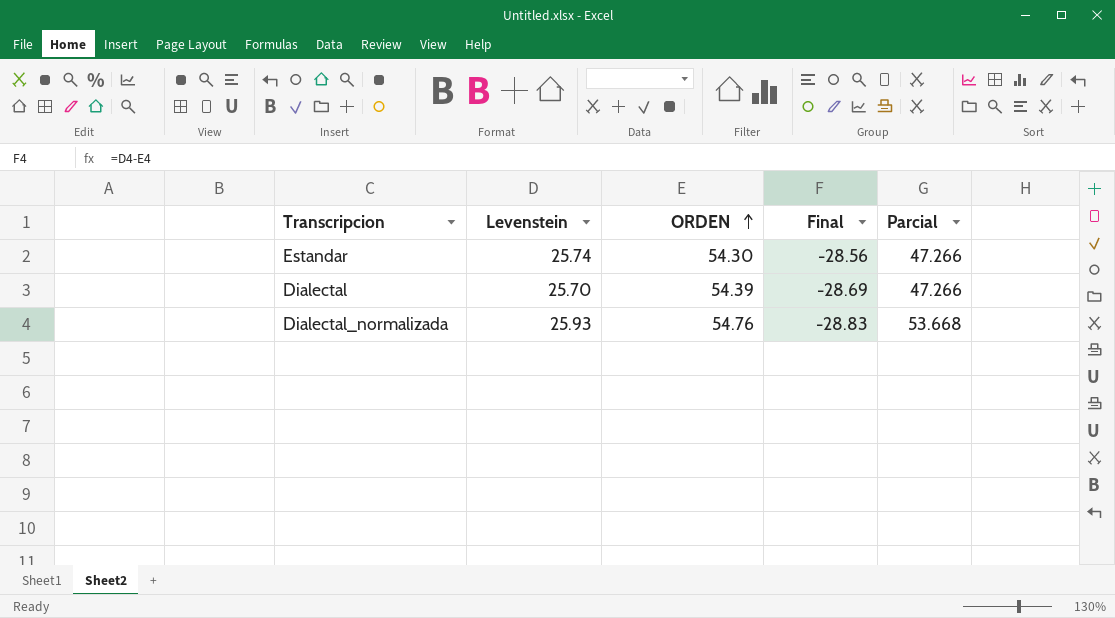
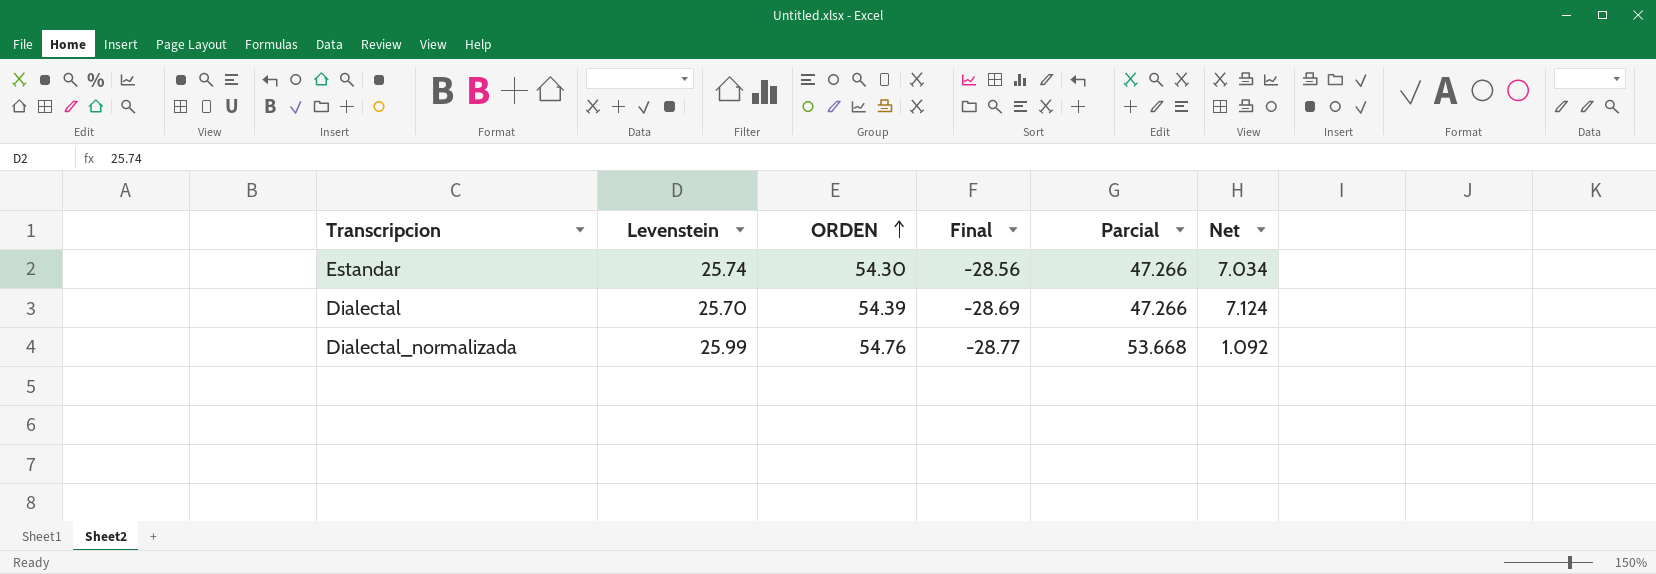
column Net | formula: none -> [ORDEN] - [Parcial]
Dialectal_normalizada | Levenstein: 25.93 -> 25.99
Dialectal_normalizada | Final: -28.83 -> -28.77

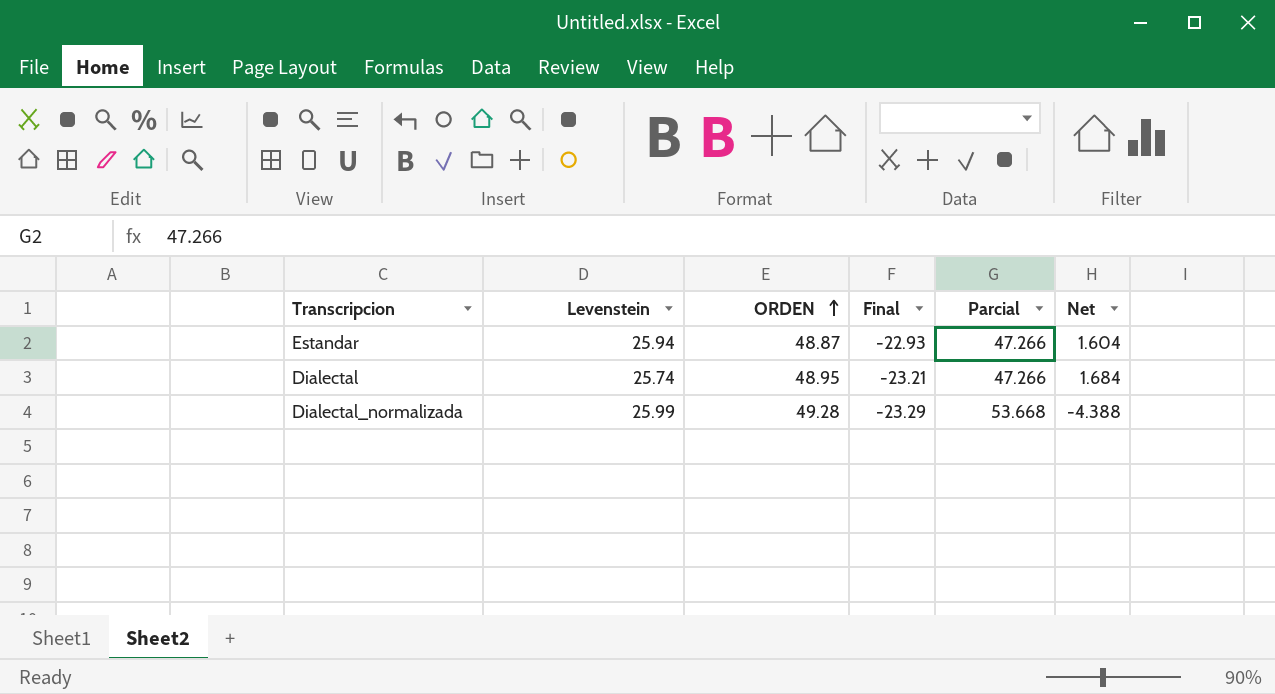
Estandar | Levenstein: 25.74 -> 25.94
Estandar | ORDEN: 54.30 -> 48.87
Estandar | Final: -28.56 -> -22.93
Estandar | Net: 7.034 -> 1.604
Dialectal | Levenstein: 25.70 -> 25.74
Dialectal | ORDEN: 54.39 -> 48.95
Dialectal | Final: -28.69 -> -23.21
Dialectal | Net: 7.124 -> 1.684
Dialectal_normalizada | ORDEN: 54.76 -> 49.28
Dialectal_normalizada | Final: -28.77 -> -23.29
Dialectal_normalizada | Net: 1.092 -> -4.388

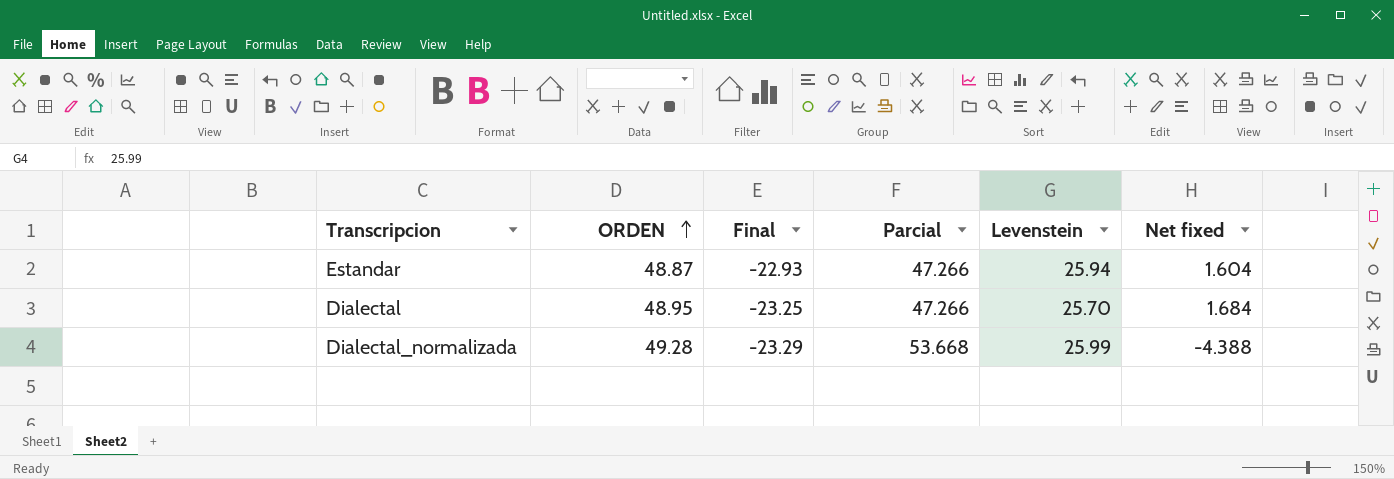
column Levenstein | position: 2 -> 5
column name: Net -> Net fixed
Dialectal | Final: -23.21 -> -23.25
Dialectal | Levenstein: 25.74 -> 25.70

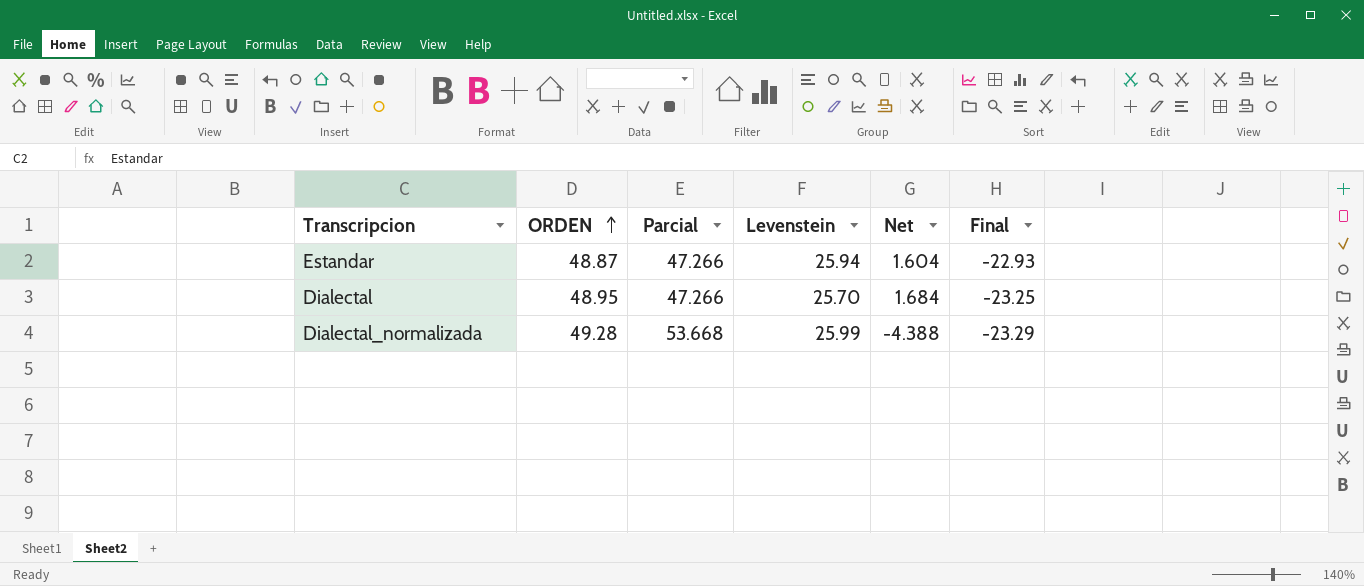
column name: Net fixed -> Net
column Final | position: 3 -> 6

